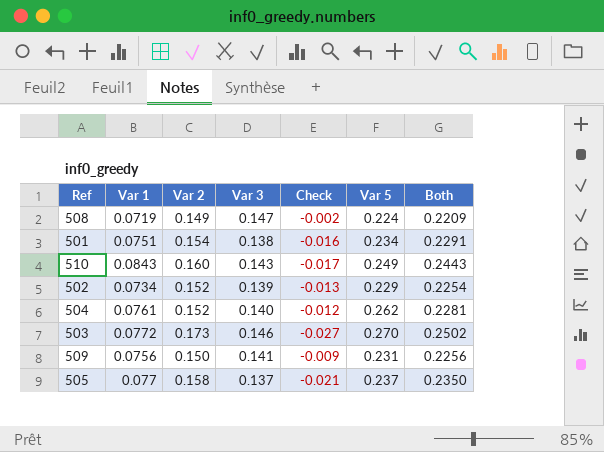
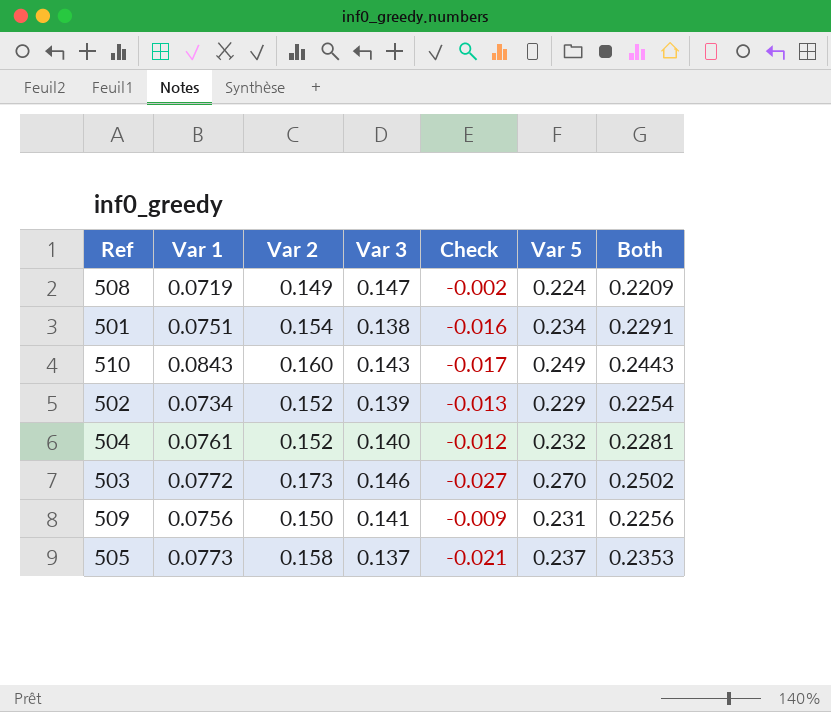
504 | Var 5: 0.262 -> 0.232
505 | Var 1: 0.077 -> 0.0773
505 | Both: 0.2350 -> 0.2353

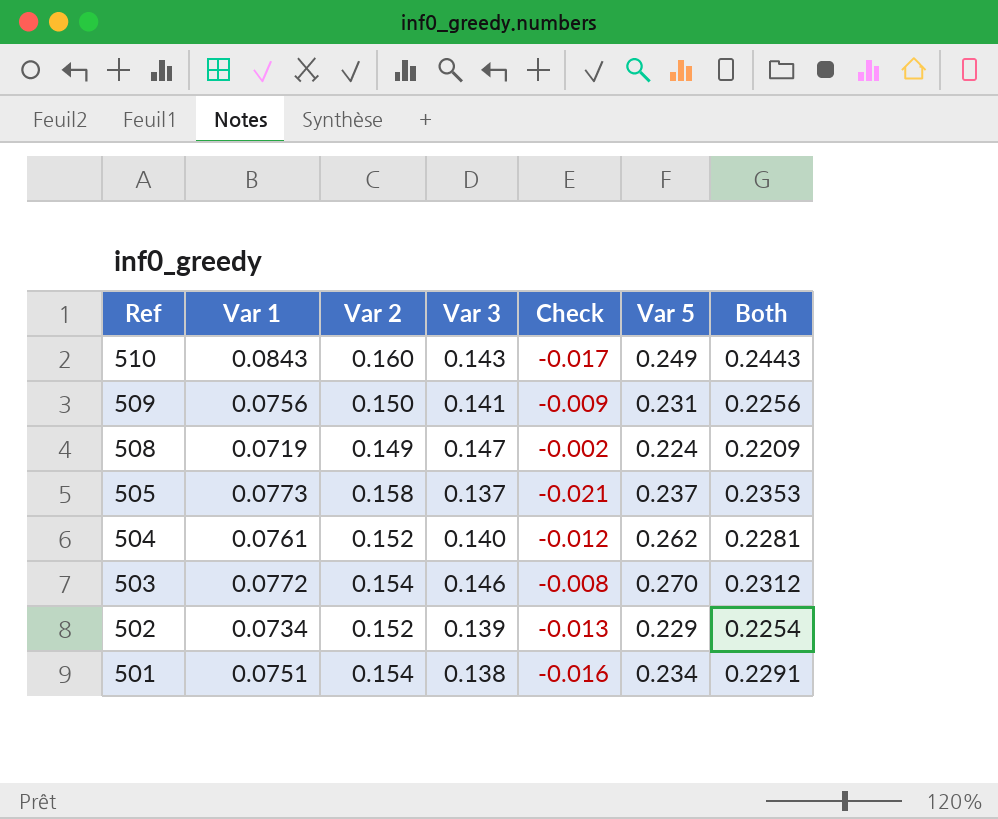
row order: none -> Ref descending
504 | Var 5: 0.232 -> 0.262
503 | Var 2: 0.173 -> 0.154
503 | Check: -0.027 -> -0.008
503 | Both: 0.2502 -> 0.2312

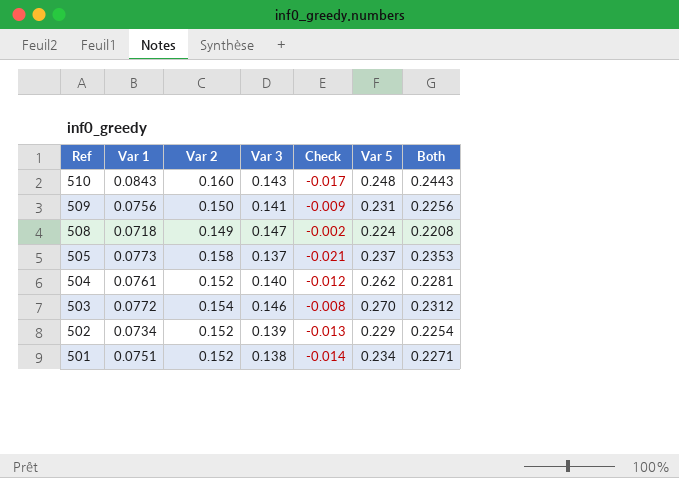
510 | Var 5: 0.249 -> 0.248
508 | Var 1: 0.0719 -> 0.0718
508 | Both: 0.2209 -> 0.2208
501 | Var 2: 0.154 -> 0.152
501 | Check: -0.016 -> -0.014
501 | Both: 0.2291 -> 0.2271

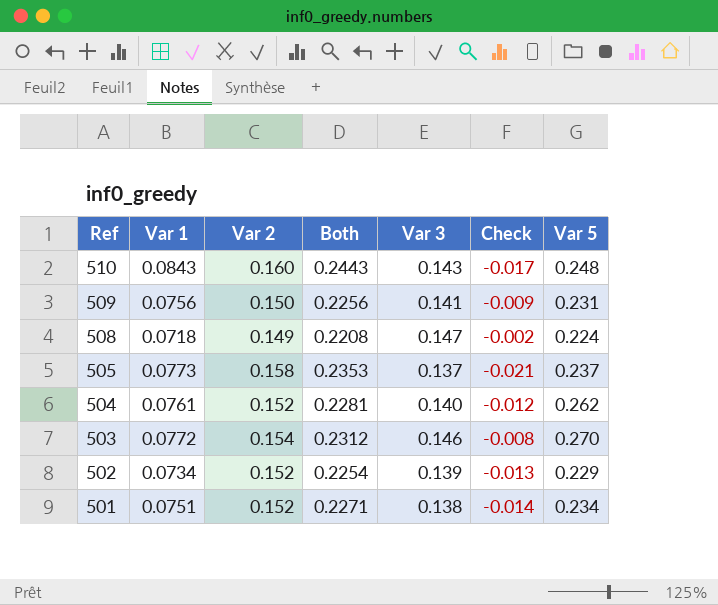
column Both | position: 7 -> 4

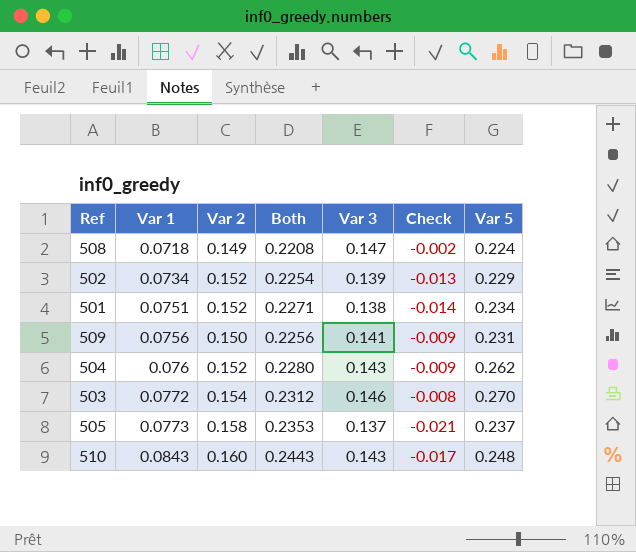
row order: Ref descending -> Var 1 ascending
504 | Var 1: 0.0761 -> 0.076
504 | Both: 0.2281 -> 0.2280
504 | Var 3: 0.140 -> 0.143
504 | Check: -0.012 -> -0.009

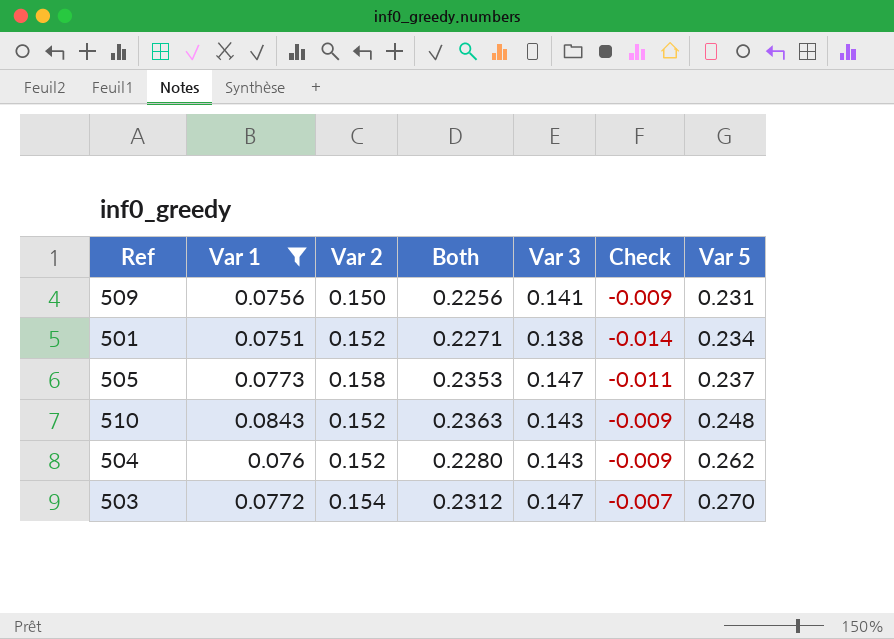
filter: none -> Var 1 >= 0.0751
row order: Var 1 ascending -> Var 5 ascending
505 | Var 3: 0.137 -> 0.147
505 | Check: -0.021 -> -0.011
510 | Var 2: 0.160 -> 0.152
510 | Both: 0.2443 -> 0.2363
510 | Check: -0.017 -> -0.009
503 | Var 3: 0.146 -> 0.147
503 | Check: -0.008 -> -0.007

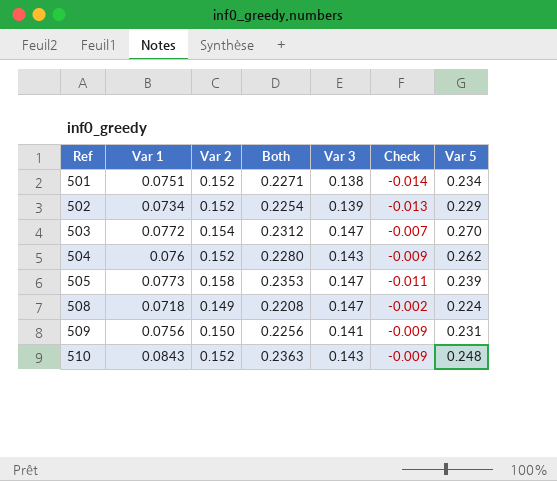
filter: Var 1 >= 0.0751 -> none
row order: Var 5 ascending -> Ref ascending
505 | Var 5: 0.237 -> 0.239

